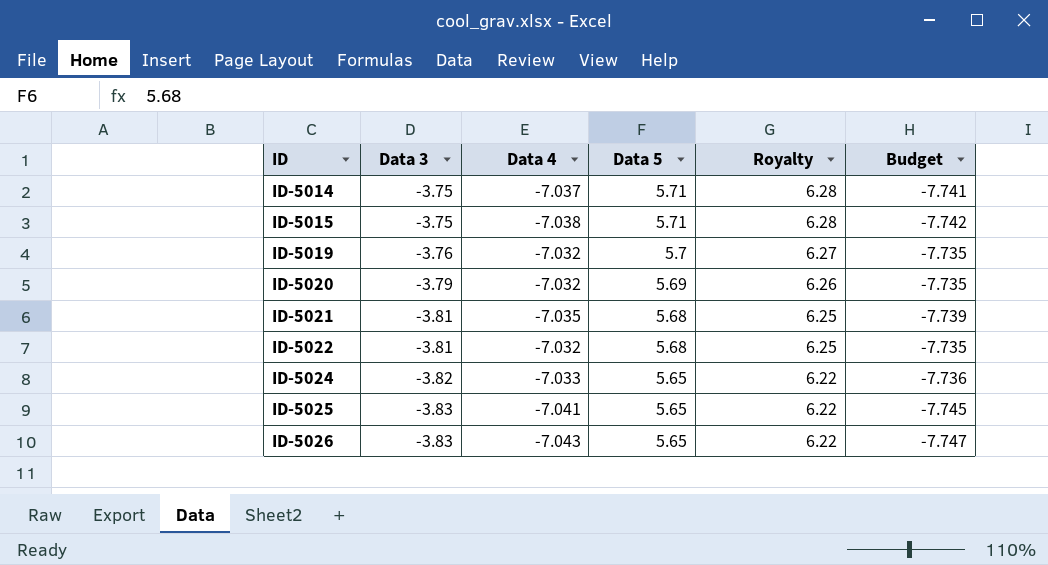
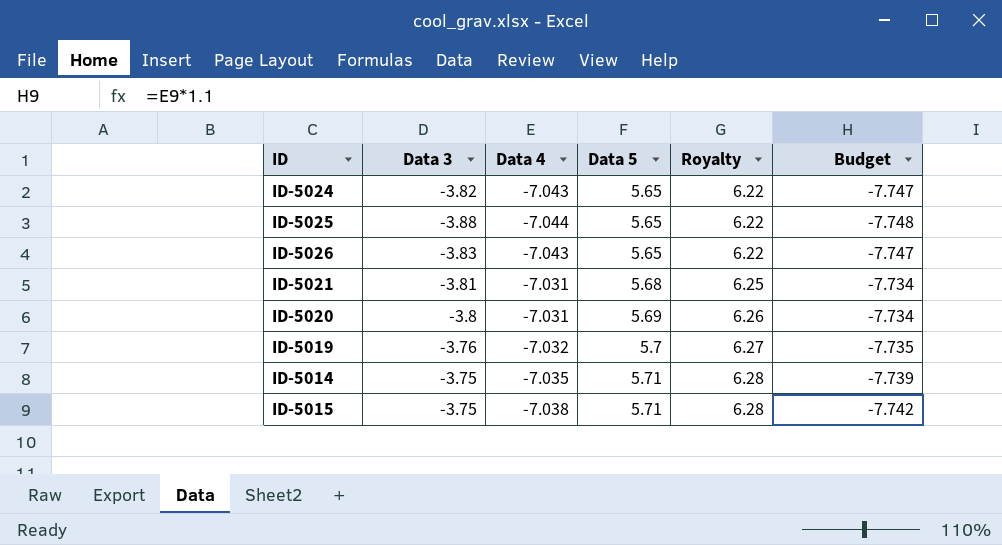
row order: ID ascending -> Data 5 ascending
row ID-5022: -3.81 | -7.032 | 5.68 | 6.25 | -7.735 -> none
ID-5024 | Data 4: -7.033 -> -7.043
ID-5024 | Budget: -7.736 -> -7.747
ID-5025 | Data 3: -3.83 -> -3.88
ID-5025 | Data 4: -7.041 -> -7.044
ID-5025 | Budget: -7.745 -> -7.748
ID-5021 | Data 4: -7.035 -> -7.031
ID-5021 | Budget: -7.739 -> -7.734
ID-5020 | Data 3: -3.79 -> -3.8
ID-5020 | Data 4: -7.032 -> -7.031
ID-5020 | Budget: -7.735 -> -7.734
ID-5014 | Data 4: -7.037 -> -7.035
ID-5014 | Budget: -7.741 -> -7.739

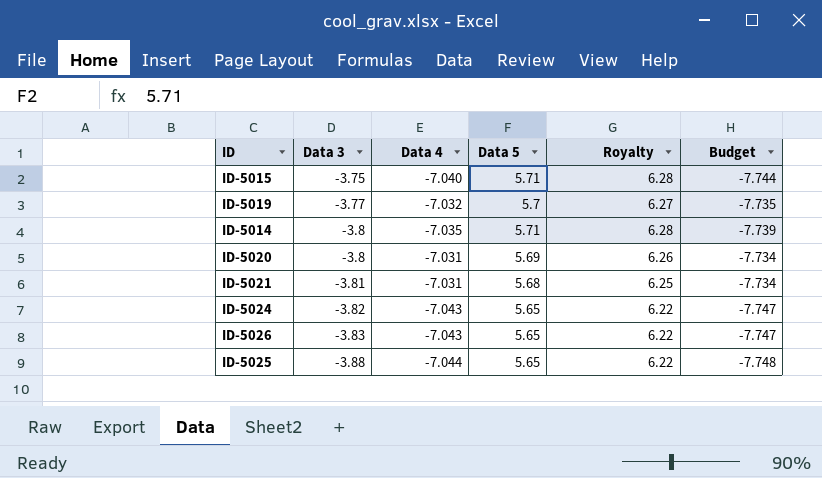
row order: Data 5 ascending -> Data 3 descending
ID-5015 | Data 4: -7.038 -> -7.040
ID-5015 | Budget: -7.742 -> -7.744
ID-5019 | Data 3: -3.76 -> -3.77
ID-5014 | Data 3: -3.75 -> -3.8

